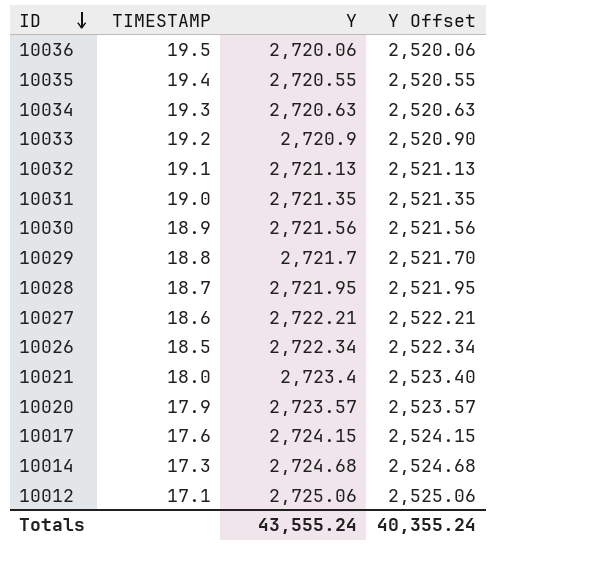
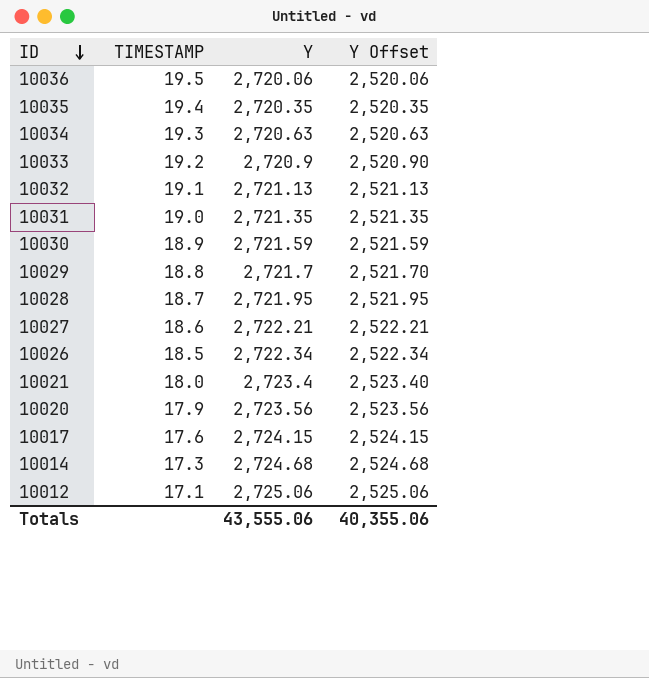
10035 | Y: 2,720.55 -> 2,720.35
10035 | Y Offset: 2,520.55 -> 2,520.35
10030 | Y: 2,721.56 -> 2,721.59
10030 | Y Offset: 2,521.56 -> 2,521.59
10020 | Y: 2,723.57 -> 2,723.56
10020 | Y Offset: 2,523.57 -> 2,523.56
Totals | Y: 43,555.24 -> 43,555.06
Totals | Y Offset: 40,355.24 -> 40,355.06

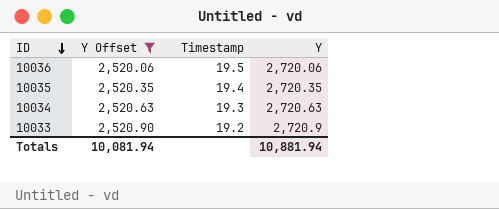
filter: none -> Y Offset <= 2,520.90
column Y Offset | position: 4 -> 2
column name: TIMESTAMP -> Timestamp
Totals | Y Offset: 40,355.06 -> 10,081.94
Totals | Y: 43,555.06 -> 10,881.94

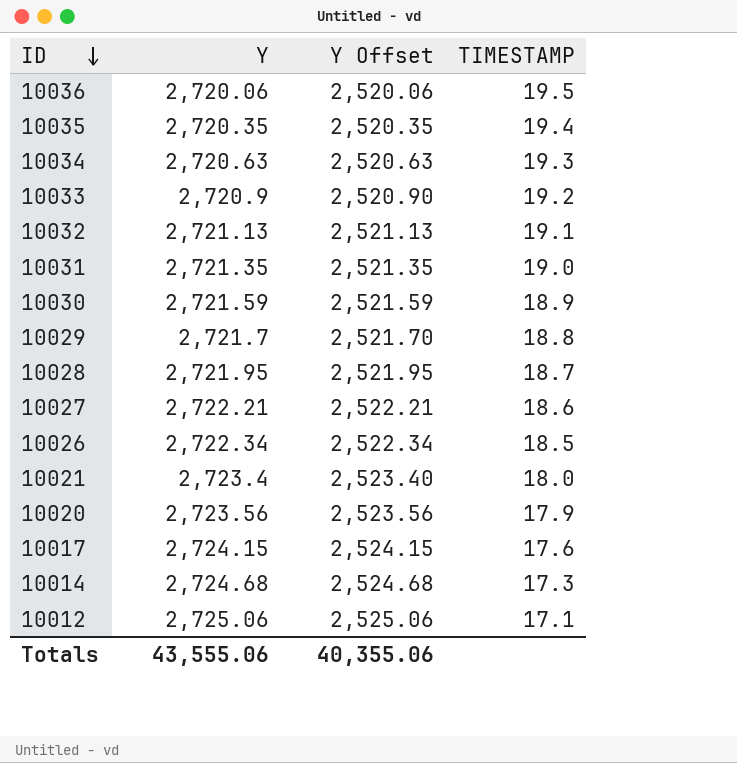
filter: Y Offset <= 2,520.90 -> none
column Y | position: 4 -> 2
column name: Timestamp -> TIMESTAMP
Totals | Y: 10,881.94 -> 43,555.06
Totals | Y Offset: 10,081.94 -> 40,355.06

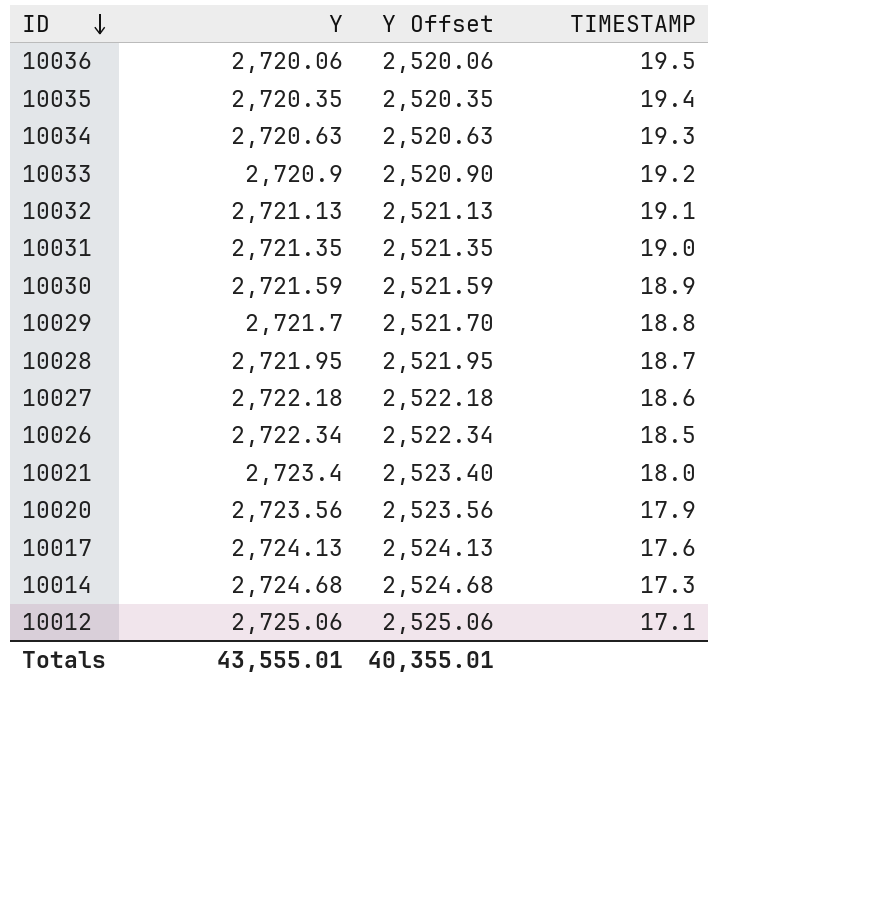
10027 | Y: 2,722.21 -> 2,722.18
10027 | Y Offset: 2,522.21 -> 2,522.18
10017 | Y: 2,724.15 -> 2,724.13
10017 | Y Offset: 2,524.15 -> 2,524.13
Totals | Y: 43,555.06 -> 43,555.01
Totals | Y Offset: 40,355.06 -> 40,355.01

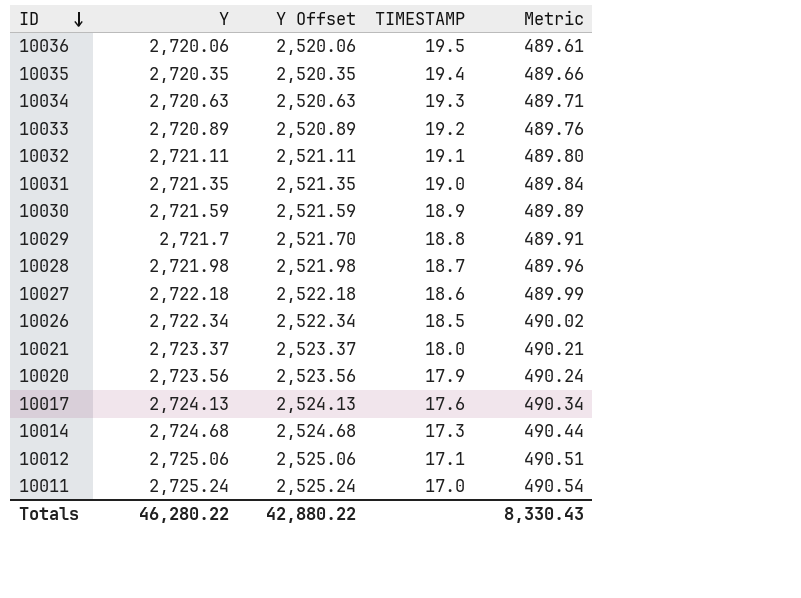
column Metric | formula: none -> [Y] * 0.18
10033 | Y: 2,720.9 -> 2,720.89
10033 | Y Offset: 2,520.90 -> 2,520.89
10032 | Y: 2,721.13 -> 2,721.11
10032 | Y Offset: 2,521.13 -> 2,521.11
10028 | Y: 2,721.95 -> 2,721.98
10028 | Y Offset: 2,521.95 -> 2,521.98
10021 | Y: 2,723.4 -> 2,723.37
10021 | Y Offset: 2,523.40 -> 2,523.37
row 10011: none -> 2,725.24 | 2,525.24 | 17.0 | 490.54
Totals | Y: 43,555.01 -> 46,280.22
Totals | Y Offset: 40,355.01 -> 42,880.22

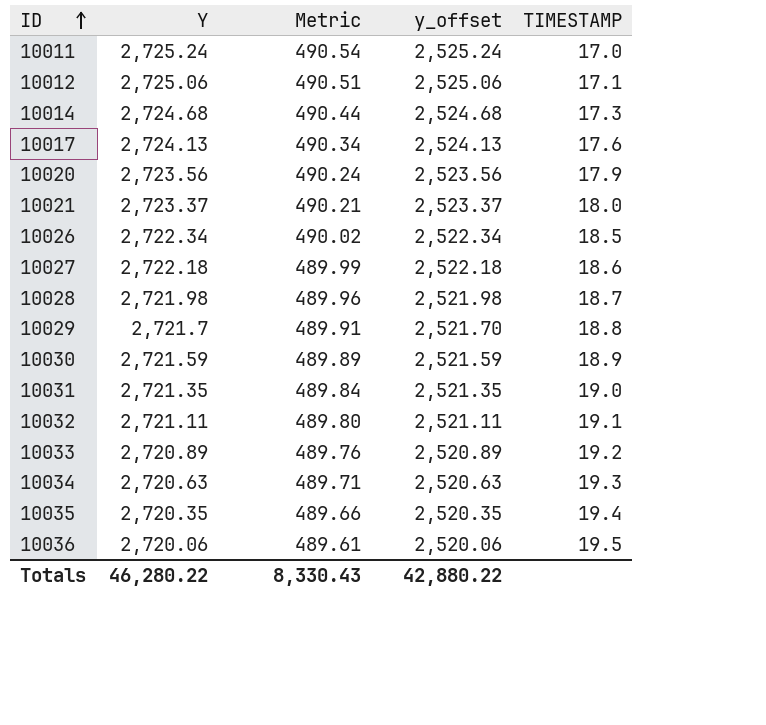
row order: ID descending -> ID ascending
column Metric | position: 5 -> 3
column name: Y Offset -> y_offset

